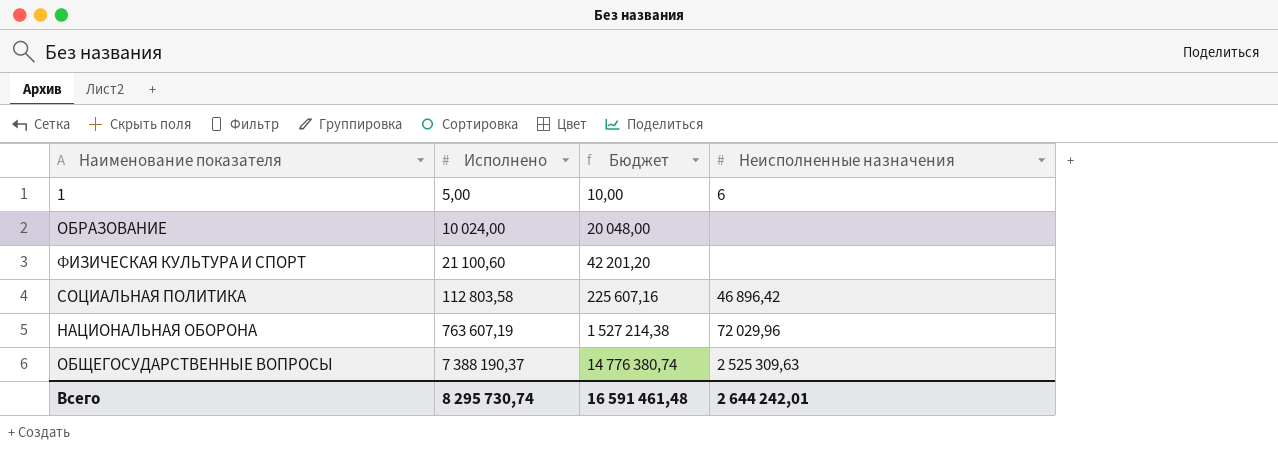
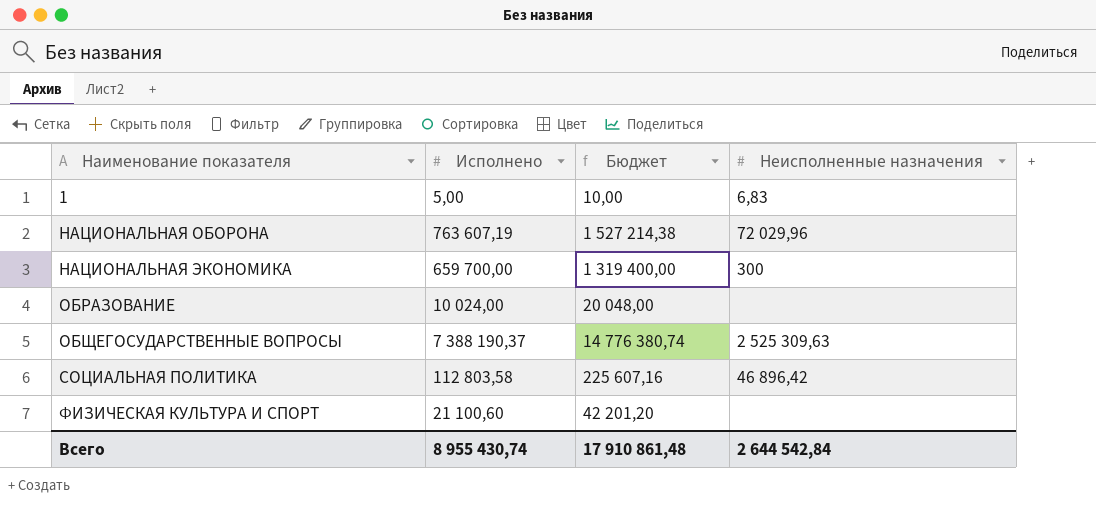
row order: Исполнено ascending -> Наименование показателя ascending
1 | Неисполненные назначения: 6 -> 6,83
row НАЦИОНАЛЬНАЯ ЭКОНОМИКА: none -> 659 700,00 | 1 319 400,00 | 300
Всего | Исполнено: 8 295 730,74 -> 8 955 430,74
Всего | Бюджет: 16 591 461,48 -> 17 910 861,48
Всего | Неисполненные назначения: 2 644 242,01 -> 2 644 542,84

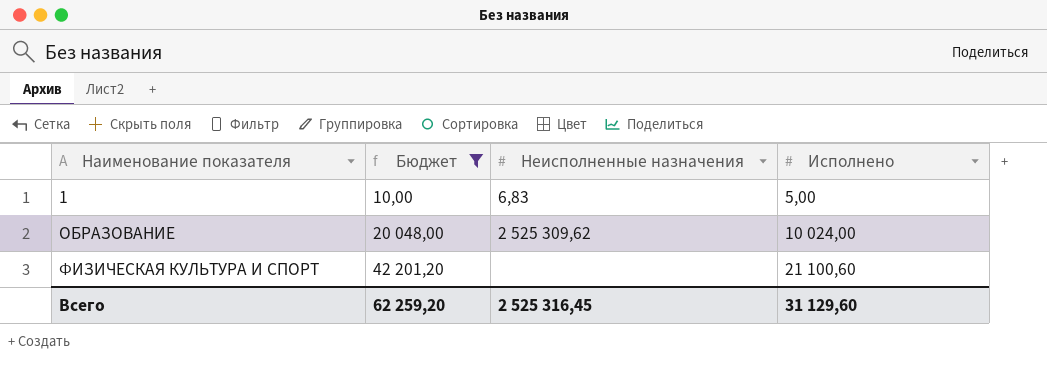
filter: none -> Бюджет <= 42 201,20
column Исполнено | position: 2 -> 4
ОБРАЗОВАНИЕ | Неисполненные назначения: none -> 2 525 309,62
Всего | Бюджет: 17 910 861,48 -> 62 259,20
Всего | Неисполненные назначения: 2 644 542,84 -> 2 525 316,45
Всего | Исполнено: 8 955 430,74 -> 31 129,60

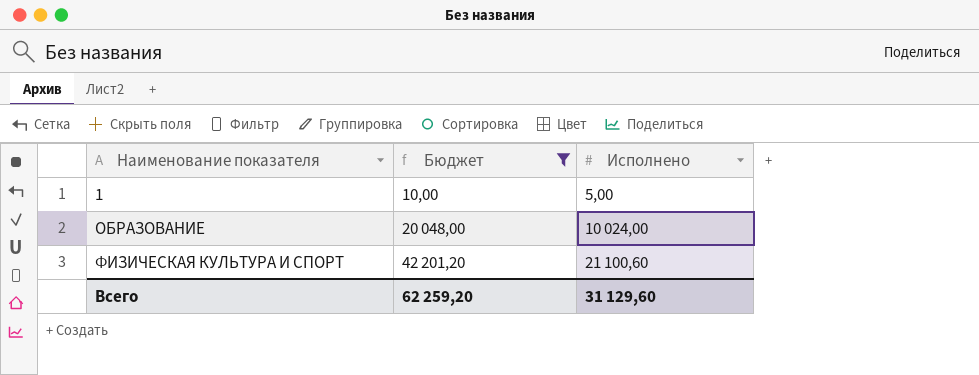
column Неисполненные назначения | position: 3 -> none

